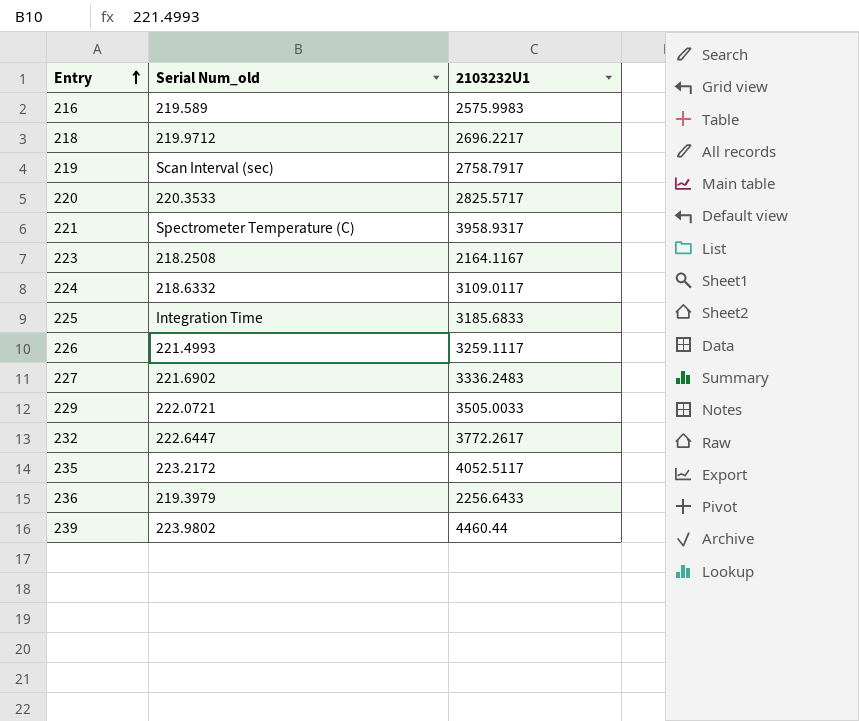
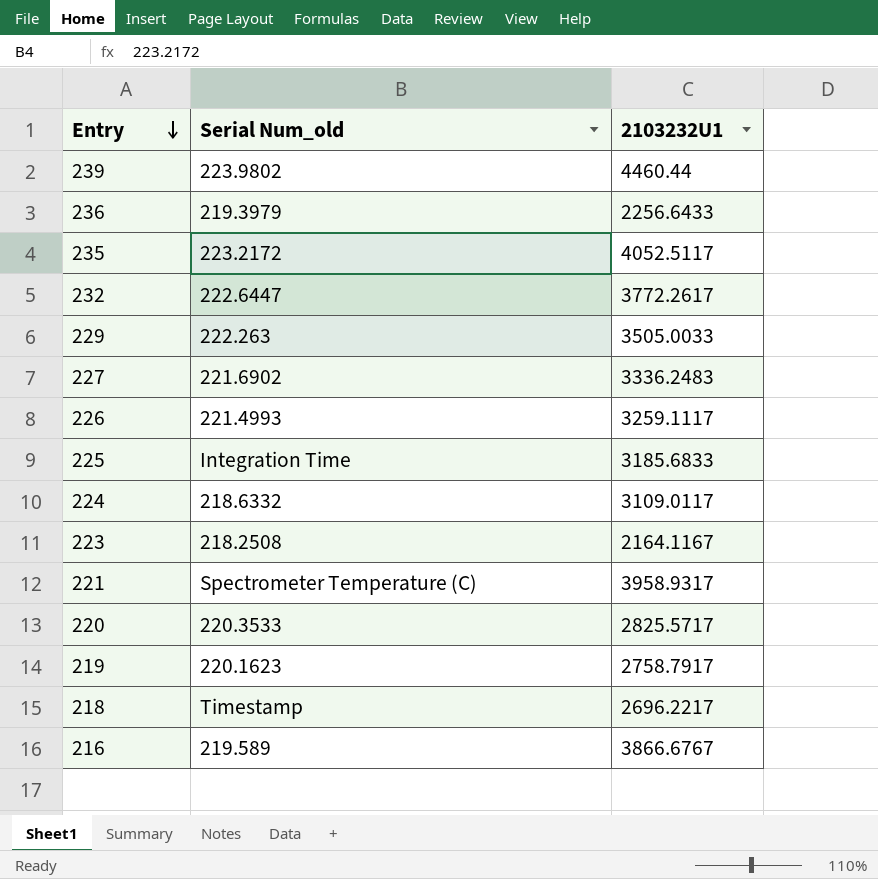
row order: Entry ascending -> Entry descending
229 | Serial Num_old: 222.0721 -> 222.263
219 | Serial Num_old: Scan Interval (sec) -> 220.1623
218 | Serial Num_old: 219.9712 -> Timestamp
216 | 2103232U1: 2575.9983 -> 3866.6767

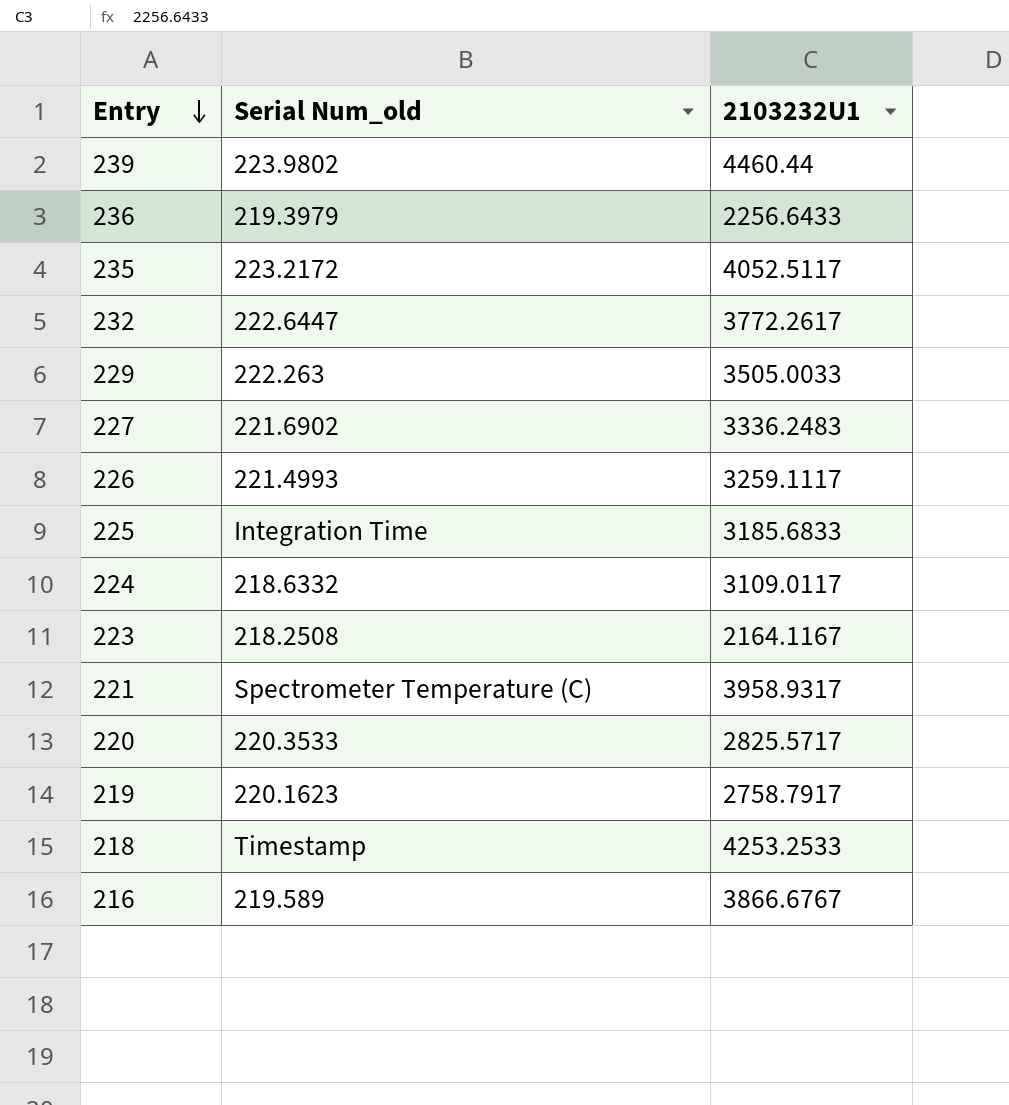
218 | 2103232U1: 2696.2217 -> 4253.2533

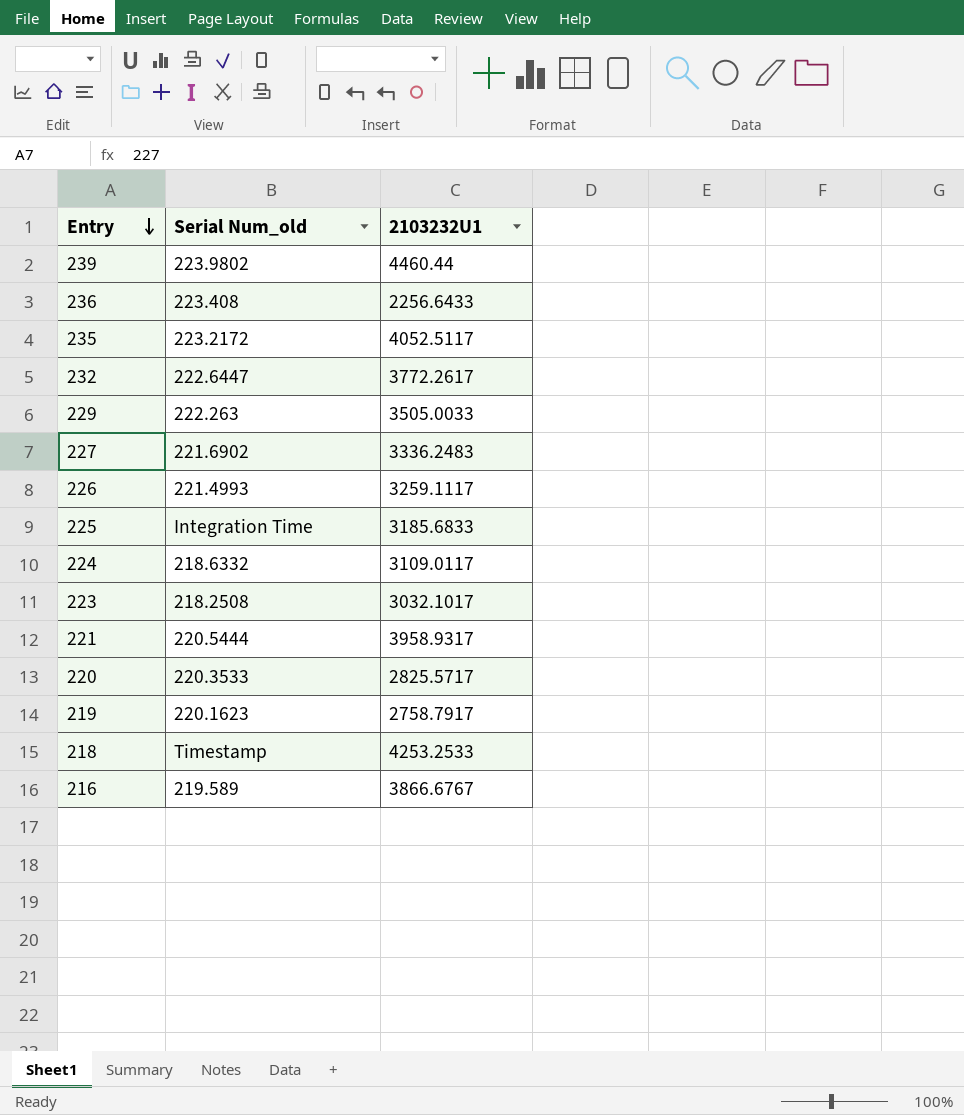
236 | Serial Num_old: 219.3979 -> 223.408
223 | 2103232U1: 2164.1167 -> 3032.1017
221 | Serial Num_old: Spectrometer Temperature (C) -> 220.5444

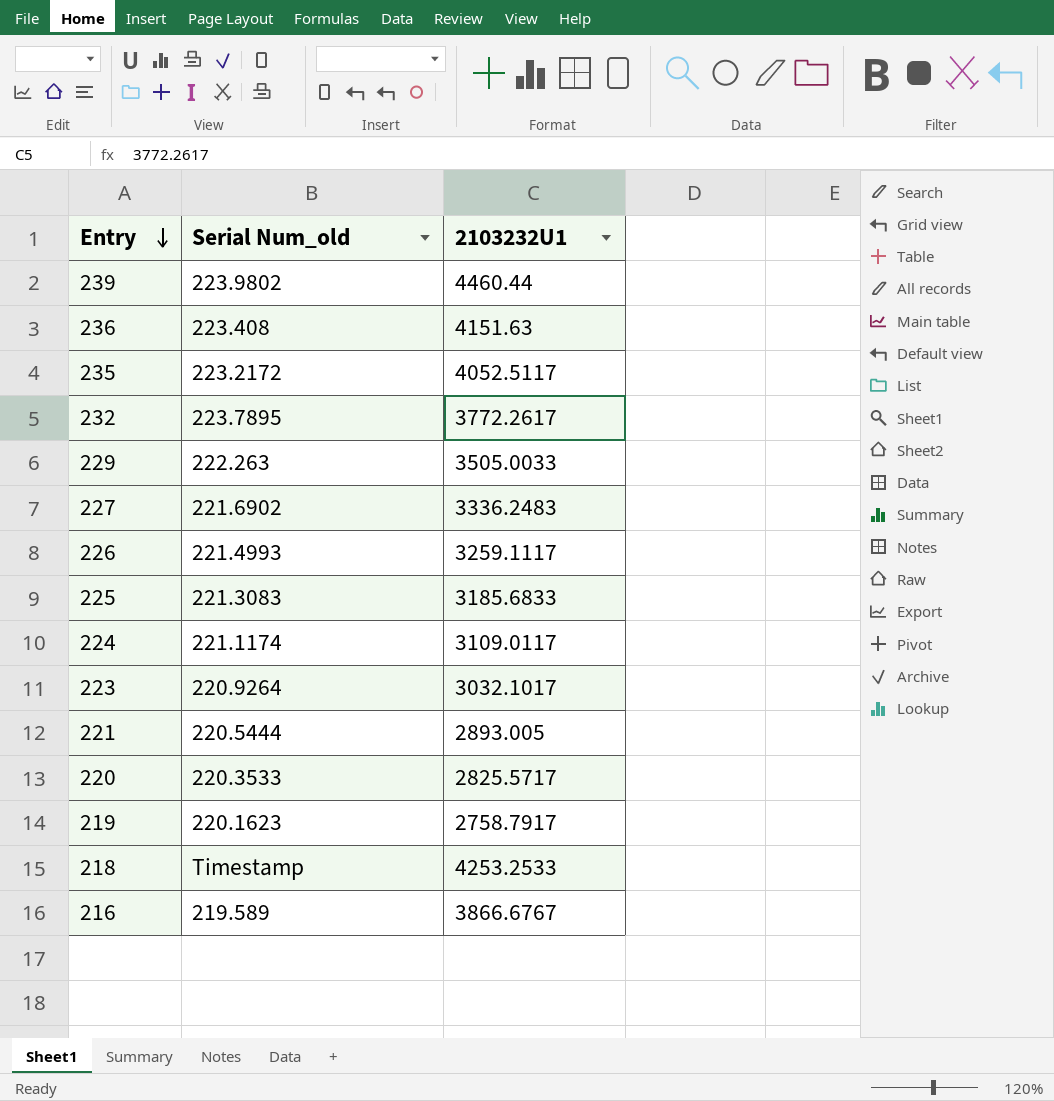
236 | 2103232U1: 2256.6433 -> 4151.63
232 | Serial Num_old: 222.6447 -> 223.7895
225 | Serial Num_old: Integration Time -> 221.3083
224 | Serial Num_old: 218.6332 -> 221.1174
223 | Serial Num_old: 218.2508 -> 220.9264
221 | 2103232U1: 3958.9317 -> 2893.005

